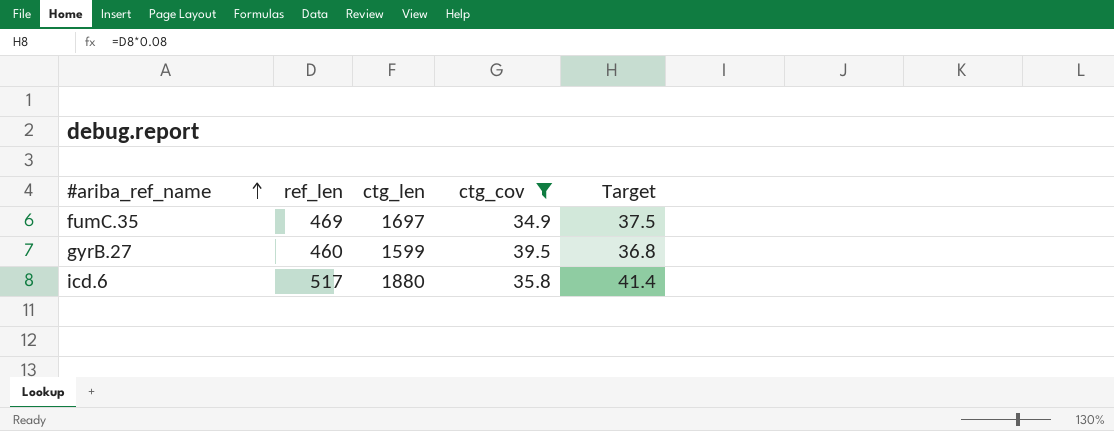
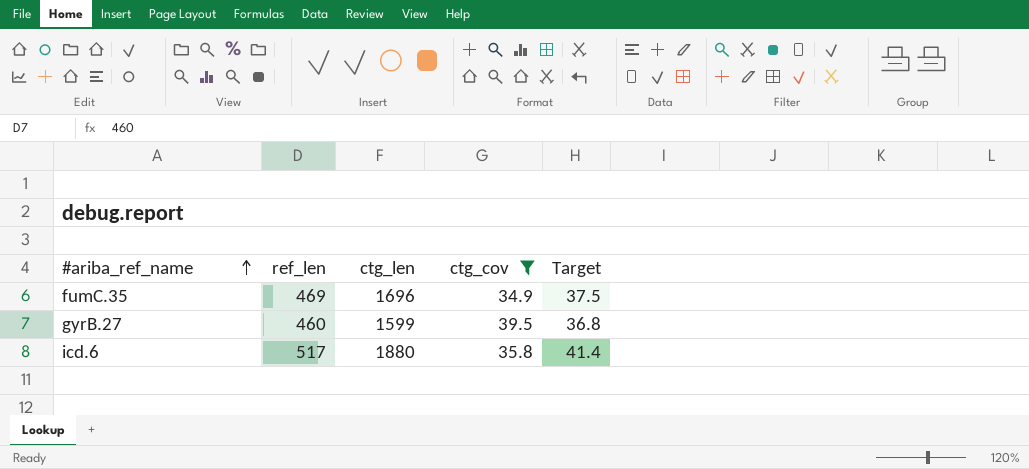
fumC.35 | ctg_len: 1697 -> 1696

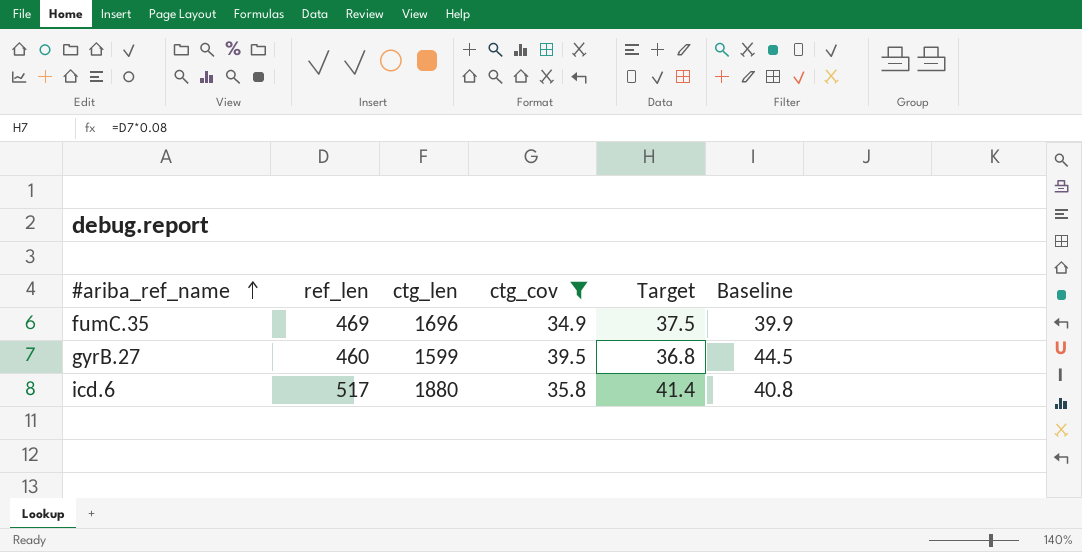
column Baseline | formula: none -> [ctg_cov] + 5

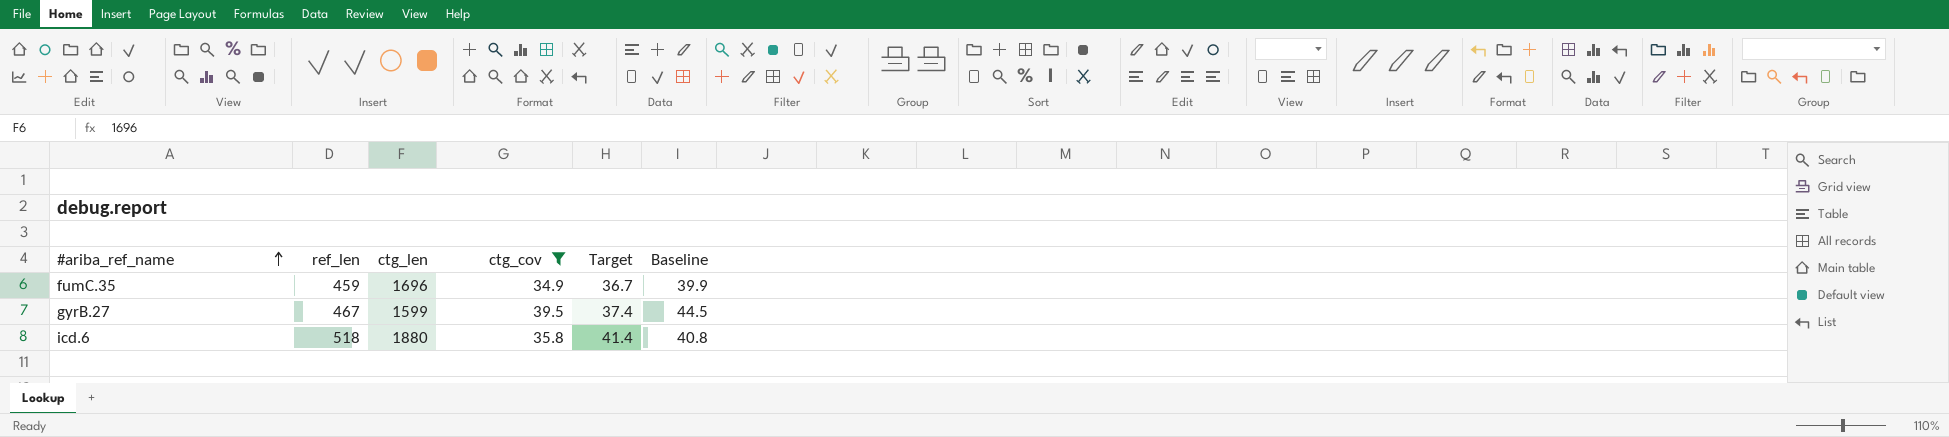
fumC.35 | ref_len: 469 -> 459
fumC.35 | Target: 37.5 -> 36.7
gyrB.27 | ref_len: 460 -> 467
gyrB.27 | Target: 36.8 -> 37.4
icd.6 | ref_len: 517 -> 518

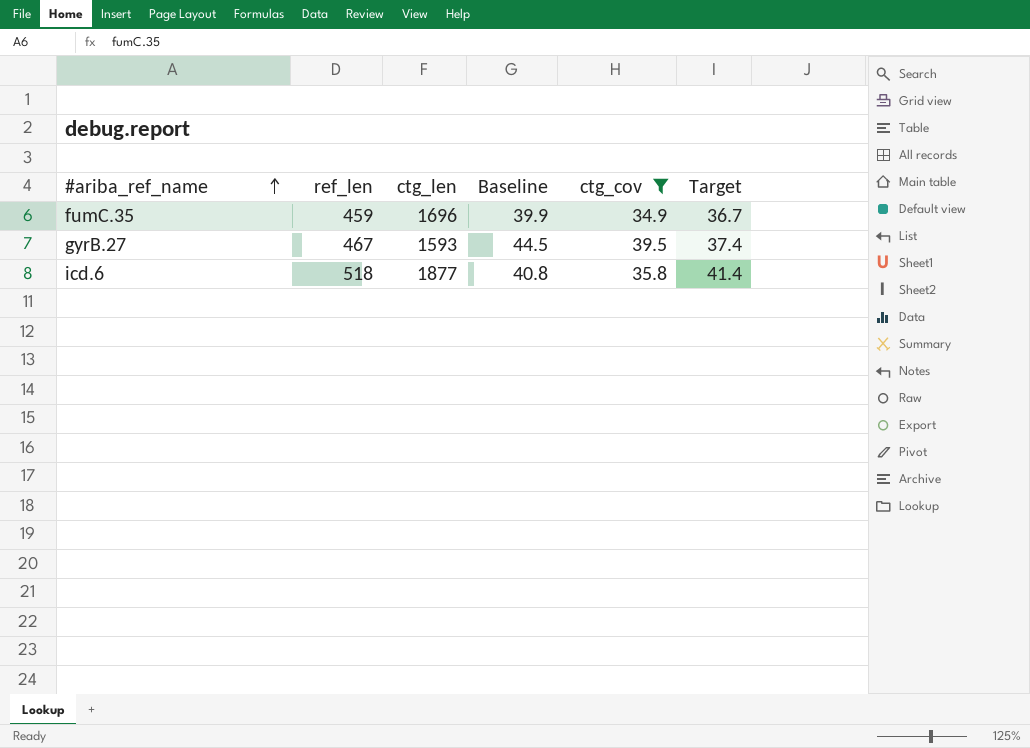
column Baseline | position: 6 -> 4
gyrB.27 | ctg_len: 1599 -> 1593
icd.6 | ctg_len: 1880 -> 1877

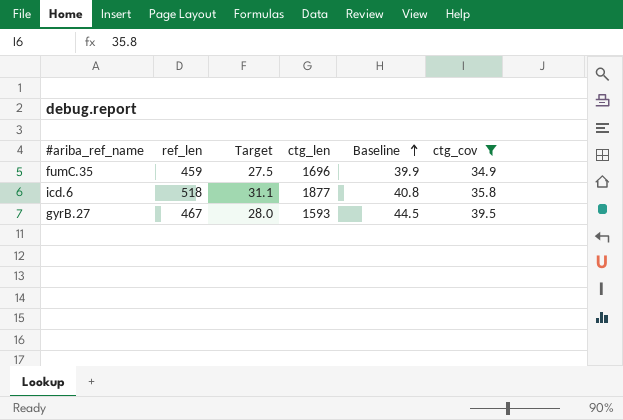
row order: #ariba_ref_name ascending -> Baseline ascending
column Target | formula: [ref_len] * 0.08 -> [ref_len] * 0.06
column Target | position: 6 -> 3

